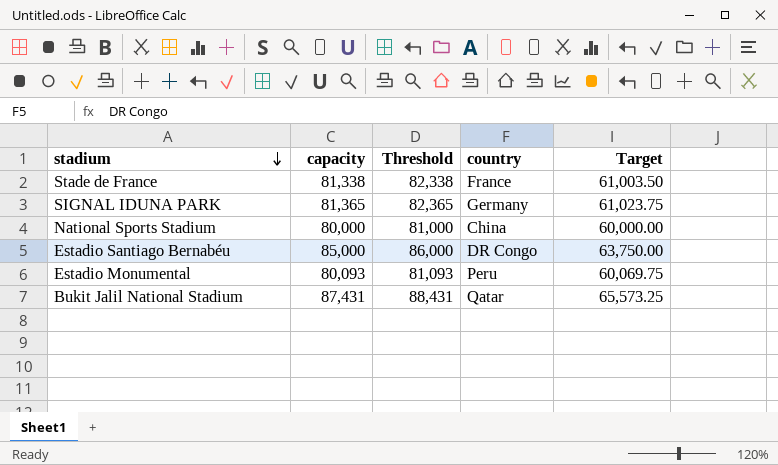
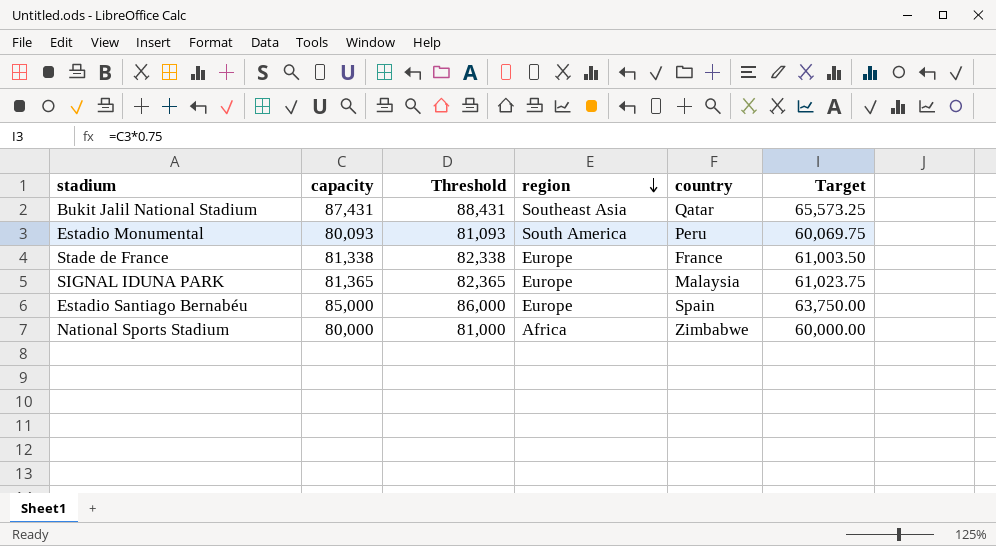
row order: stadium descending -> region descending
column region | position: none -> 4
SIGNAL IDUNA PARK | country: Germany -> Malaysia
Estadio Santiago Bernabéu | country: DR Congo -> Spain
National Sports Stadium | country: China -> Zimbabwe

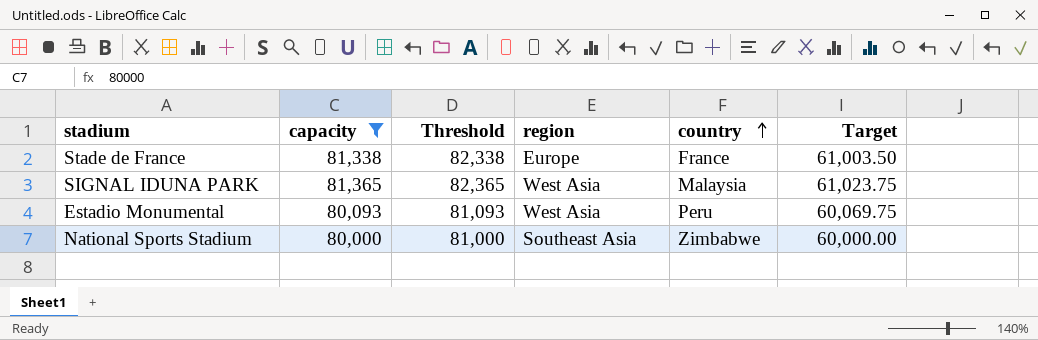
filter: none -> capacity <= 81,365
row order: region descending -> country ascending
SIGNAL IDUNA PARK | region: Europe -> West Asia
Estadio Monumental | region: South America -> West Asia
National Sports Stadium | region: Africa -> Southeast Asia

